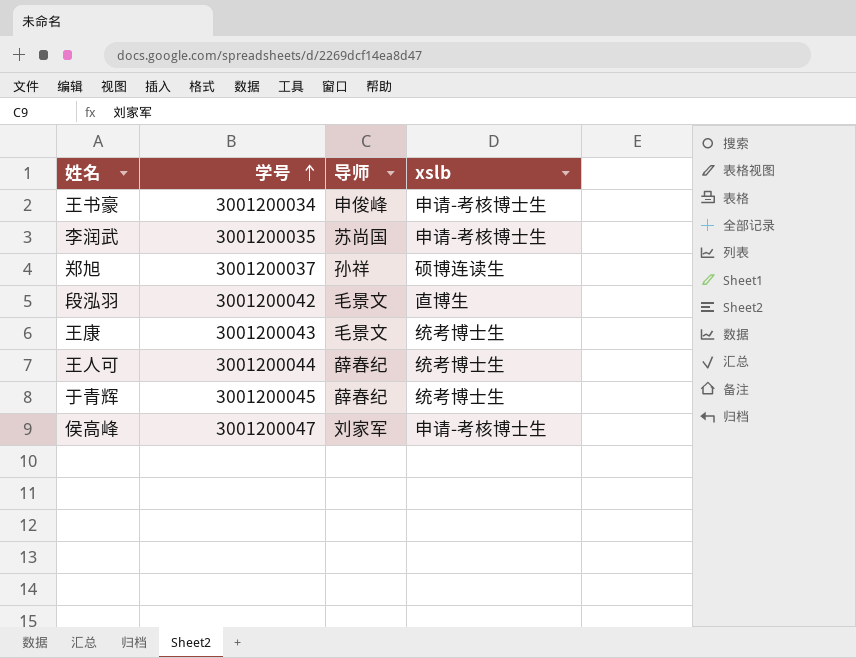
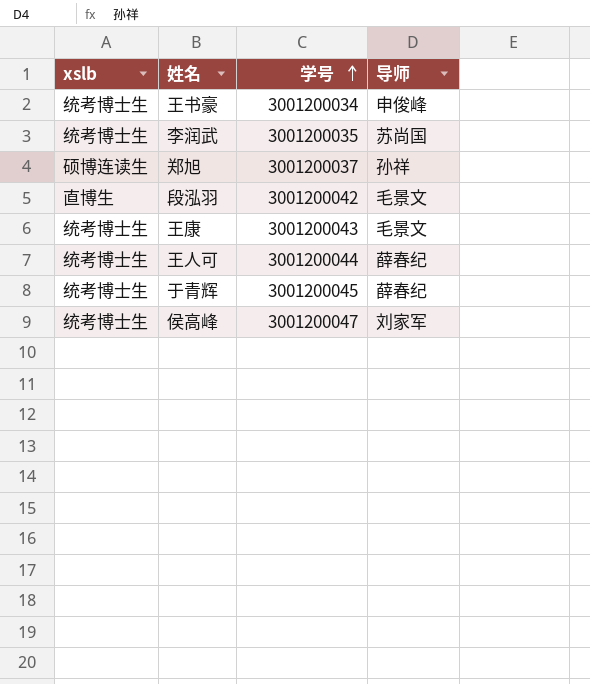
column xslb | position: 4 -> 1
王书豪 | xslb: 申请-考核博士生 -> 统考博士生
李润武 | xslb: 申请-考核博士生 -> 统考博士生
侯高峰 | xslb: 申请-考核博士生 -> 统考博士生

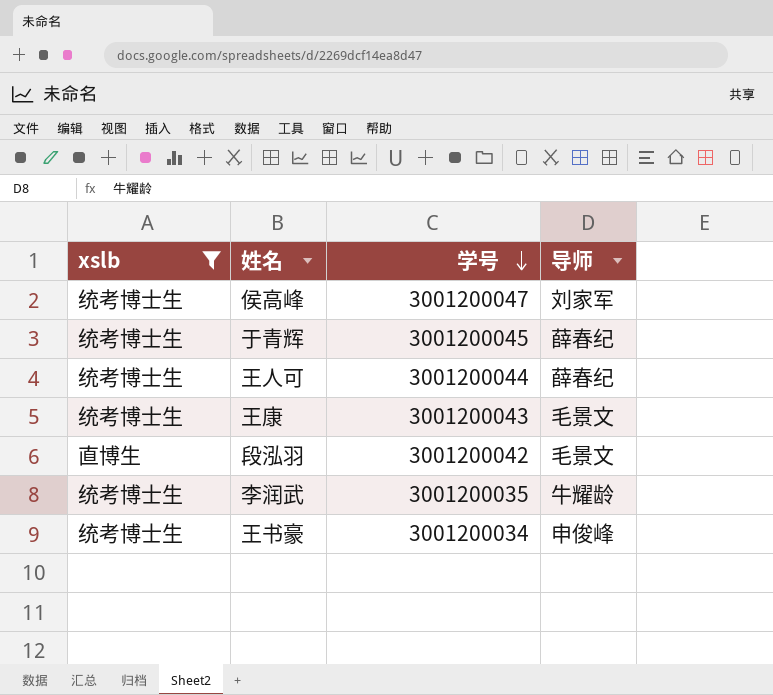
filter: none -> xslb != 硕博连读生
row order: 学号 ascending -> 学号 descending
李润武 | 导师: 苏尚国 -> 牛耀龄

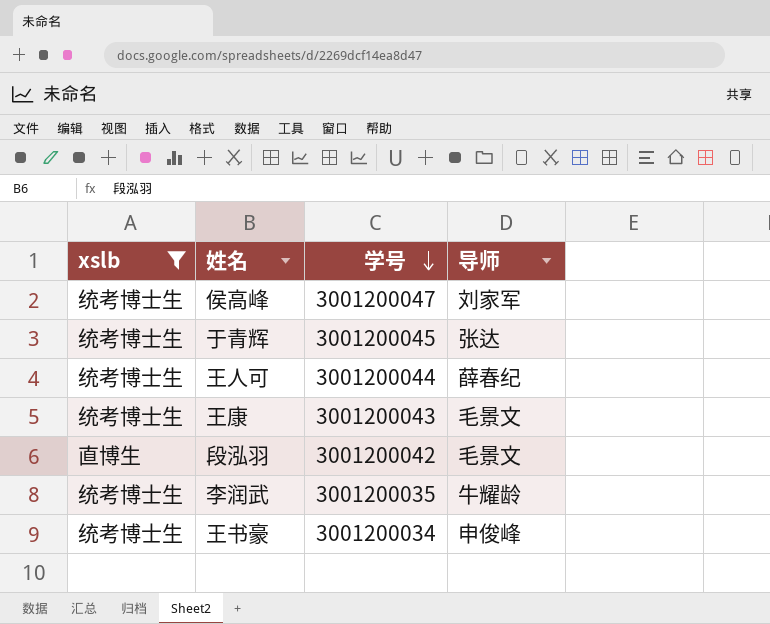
于青辉 | 导师: 薛春纪 -> 张达

